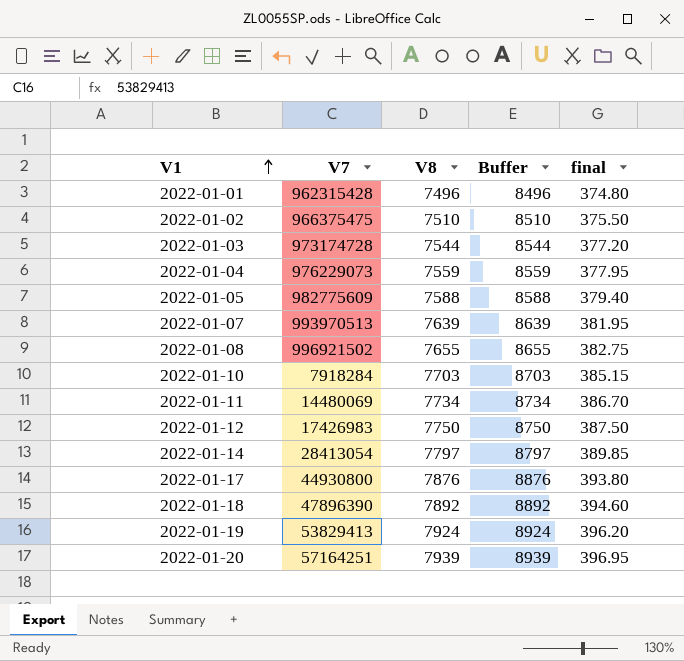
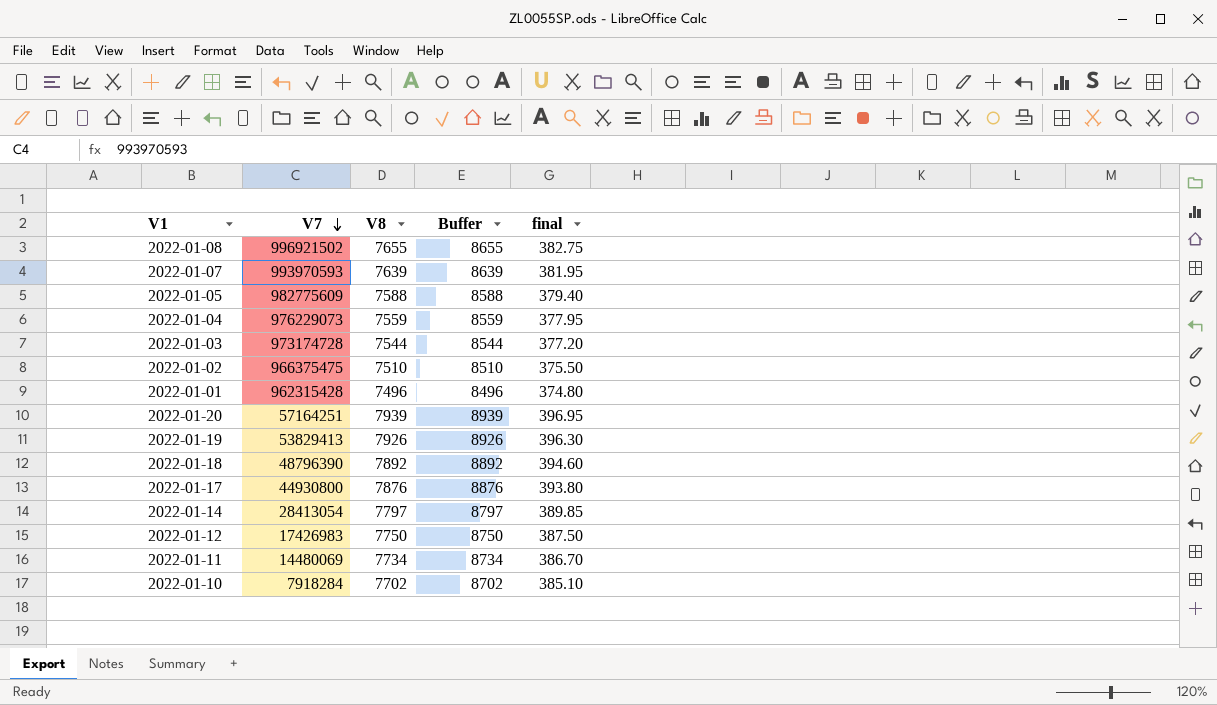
row order: V1 ascending -> V7 descending
2022-01-07 | V7: 993970513 -> 993970593
2022-01-19 | V8: 7924 -> 7926
2022-01-19 | Buffer: 8924 -> 8926
2022-01-19 | final: 396.20 -> 396.30
2022-01-18 | V7: 47896390 -> 48796390
2022-01-10 | V8: 7703 -> 7702
2022-01-10 | Buffer: 8703 -> 8702
2022-01-10 | final: 385.15 -> 385.10

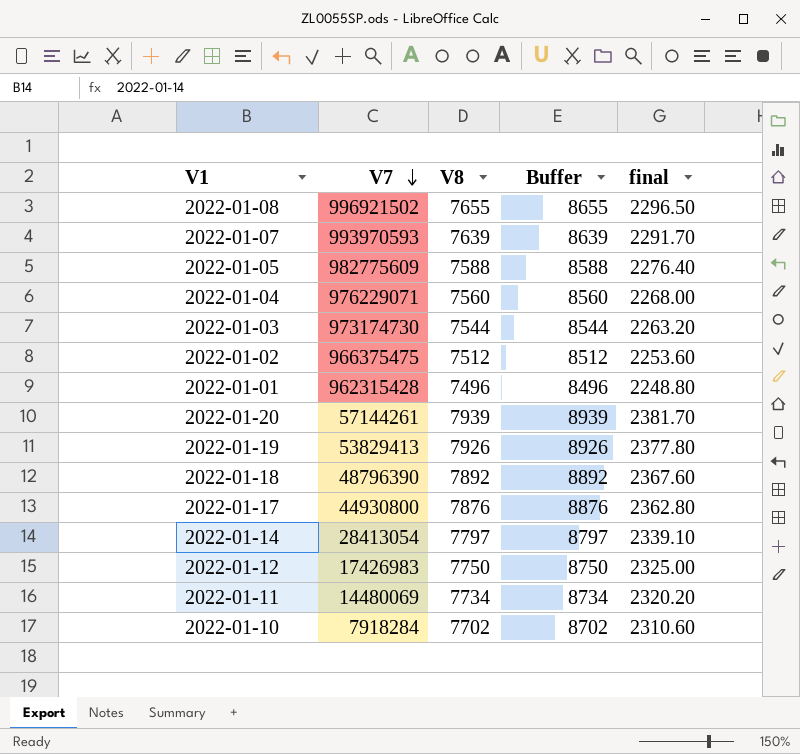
column final | formula: [V8] * 0.05 -> [V8] * 0.3
2022-01-04 | V7: 976229073 -> 976229071
2022-01-04 | V8: 7559 -> 7560
2022-01-04 | Buffer: 8559 -> 8560
2022-01-03 | V7: 973174728 -> 973174730
2022-01-02 | V8: 7510 -> 7512
2022-01-02 | Buffer: 8510 -> 8512
2022-01-20 | V7: 57164251 -> 57144261

